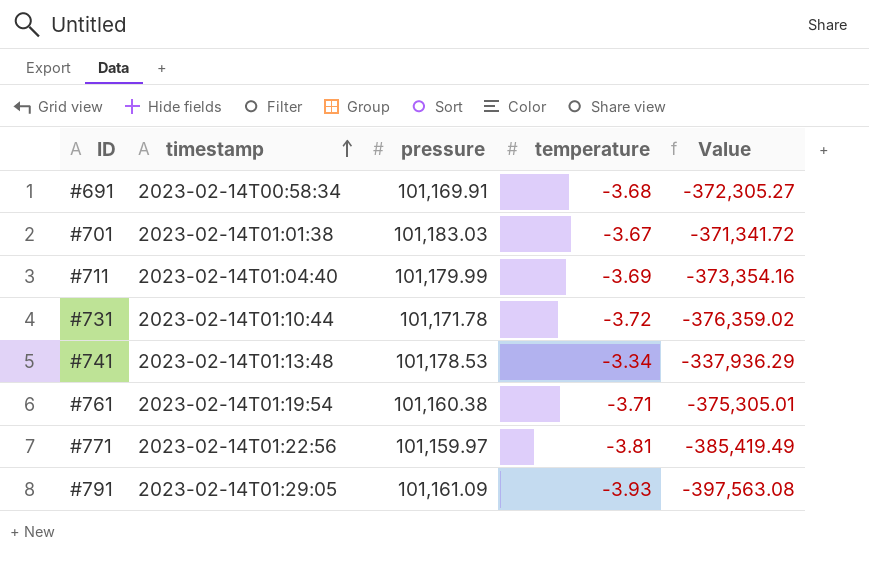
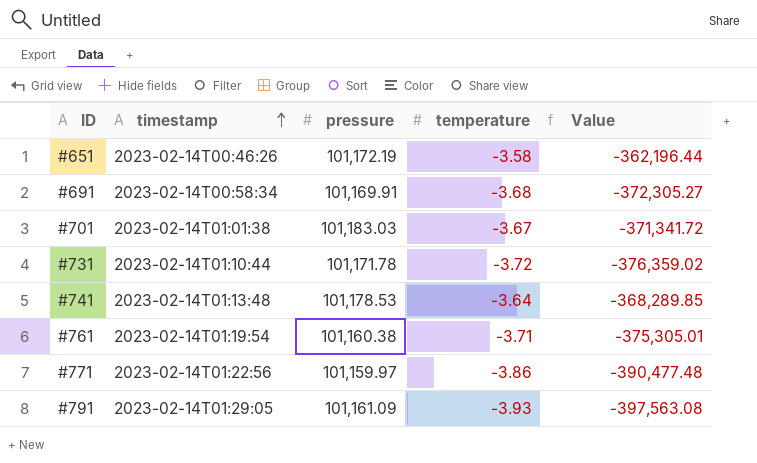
row #711: 2023-02-14T01:04:40 | 101,179.99 | -3.69 | -373,354.16 -> none
row #651: none -> 2023-02-14T00:46:26 | 101,172.19 | -3.58 | -362,196.44
#741 | temperature: -3.34 -> -3.64
#741 | Value: -337,936.29 -> -368,289.85
#771 | temperature: -3.81 -> -3.86
#771 | Value: -385,419.49 -> -390,477.48

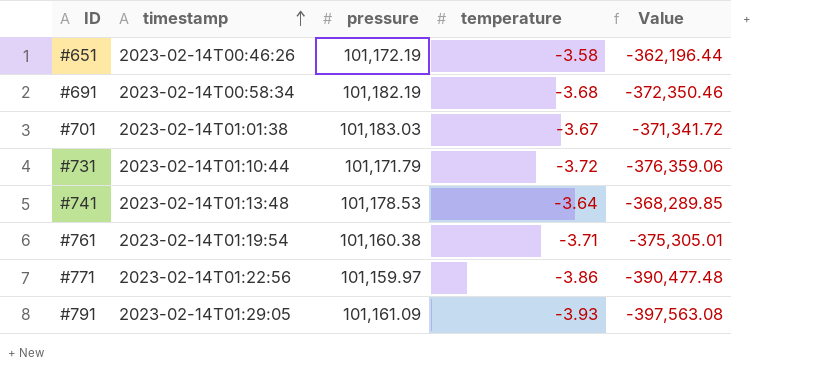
#691 | pressure: 101,169.91 -> 101,182.19
#691 | Value: -372,305.27 -> -372,350.46
#731 | pressure: 101,171.78 -> 101,171.79
#731 | Value: -376,359.02 -> -376,359.06

